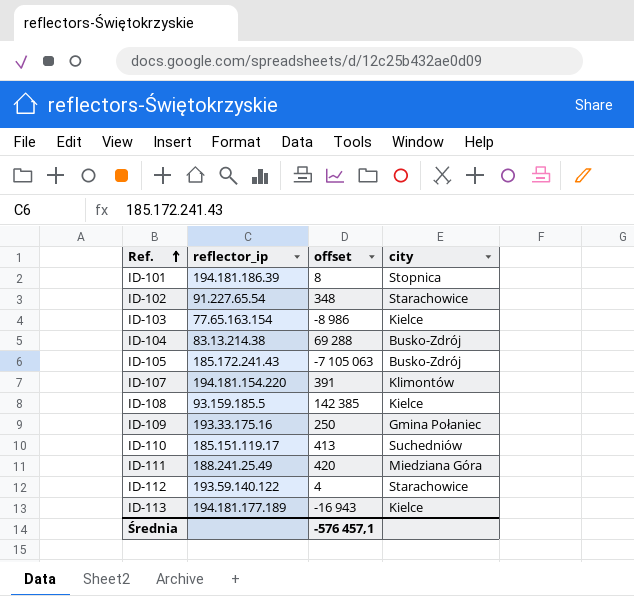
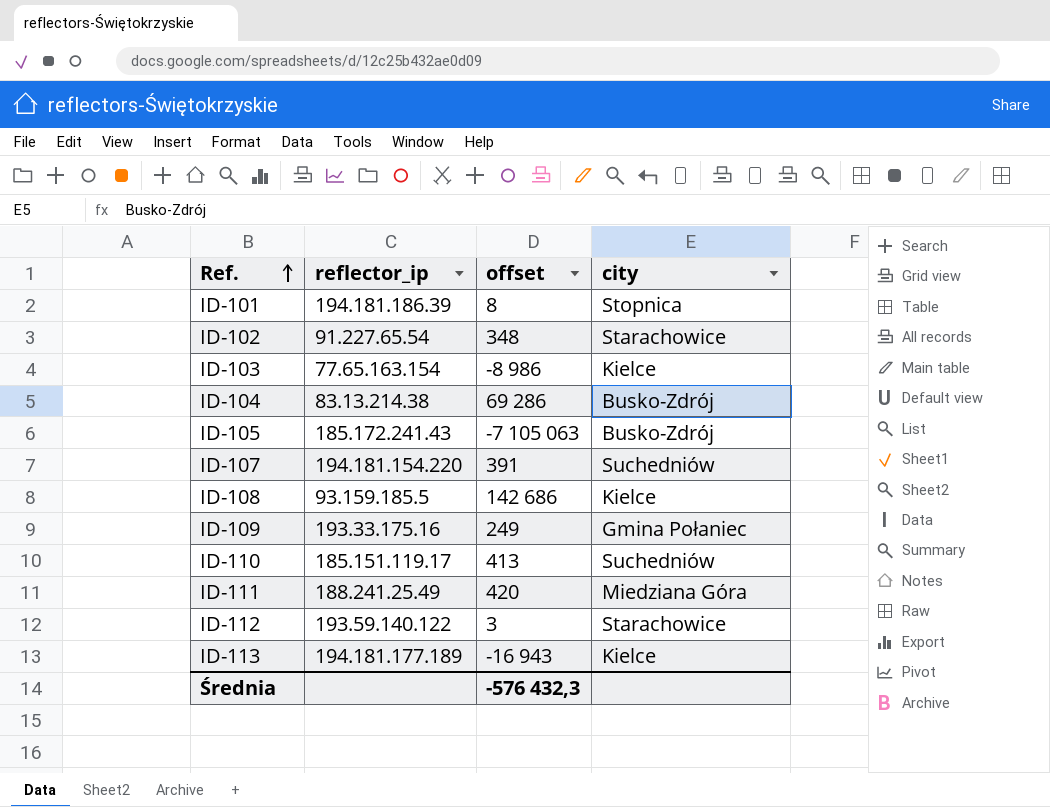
ID-104 | offset: 69 288 -> 69 286
ID-107 | city: Klimontów -> Suchedniów
ID-108 | offset: 142 385 -> 142 686
ID-109 | offset: 250 -> 249
ID-112 | offset: 4 -> 3
Średnia | offset: -576 457,1 -> -576 432,3

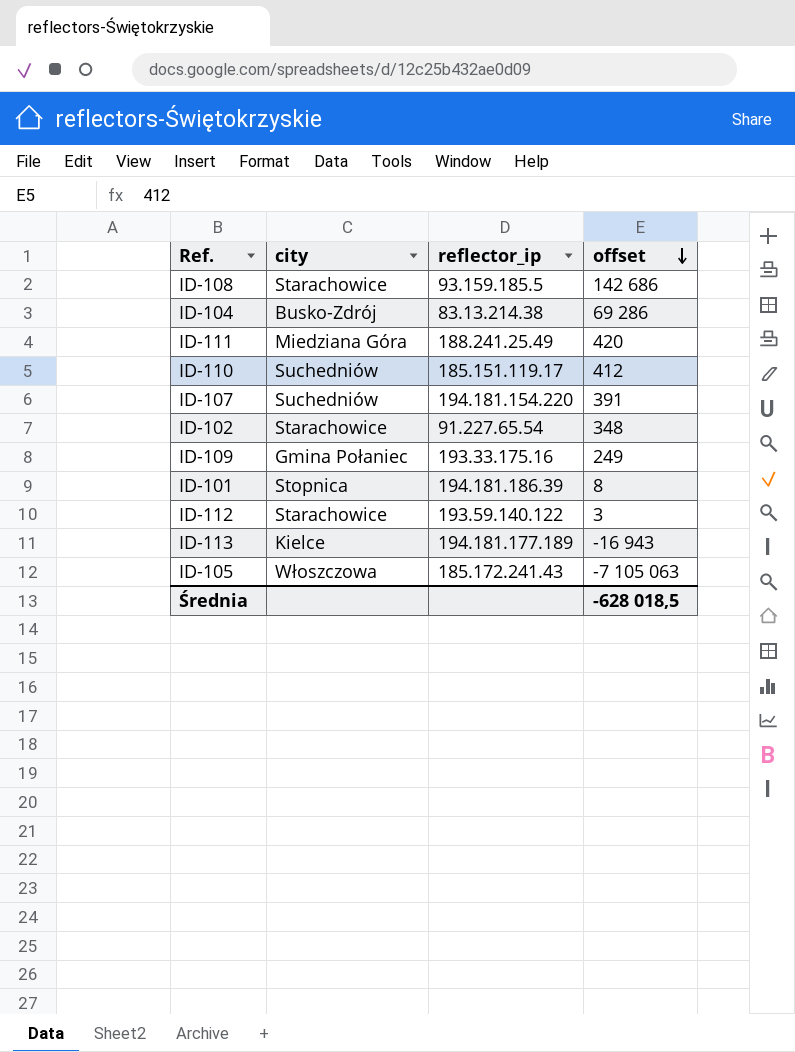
row order: Ref. ascending -> offset descending
column city | position: 4 -> 2
row ID-103: 77.65.163.154 | -8 986 | Kielce -> none
ID-108 | city: Kielce -> Starachowice
ID-110 | offset: 413 -> 412
ID-105 | city: Busko-Zdrój -> Włoszczowa
Średnia | offset: -576 432,3 -> -628 018,5

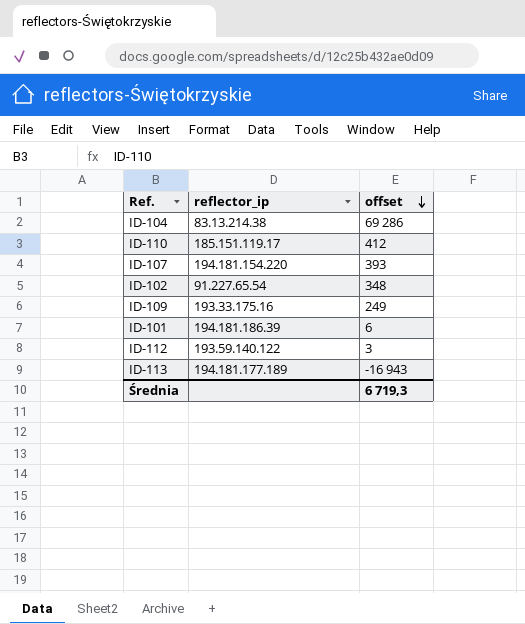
column city | position: 2 -> none
row ID-108: Starachowice | 93.159.185.5 | 142 686 -> none
row ID-111: Miedziana Góra | 188.241.25.49 | 420 -> none
row ID-105: Włoszczowa | 185.172.241.43 | -7 105 063 -> none
ID-107 | offset: 391 -> 393
ID-101 | offset: 8 -> 6
Średnia | offset: -628 018,5 -> 6 719,3

